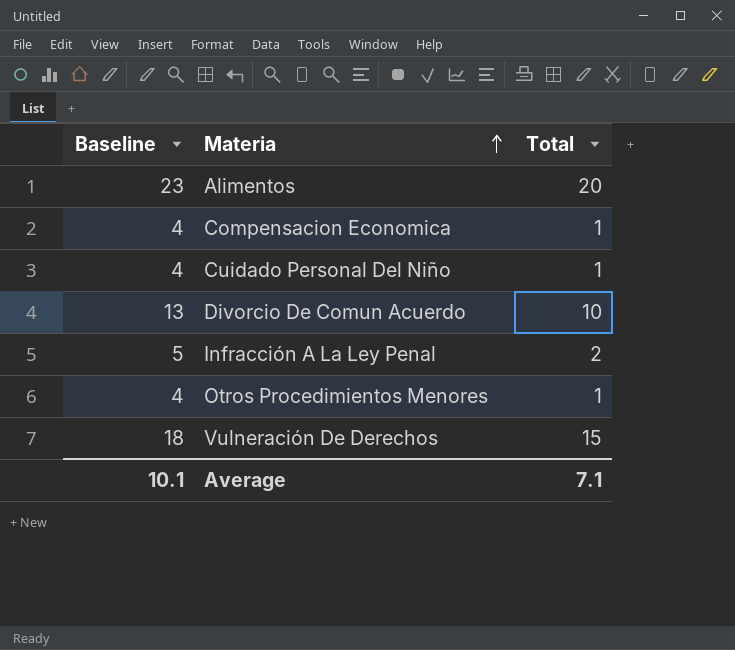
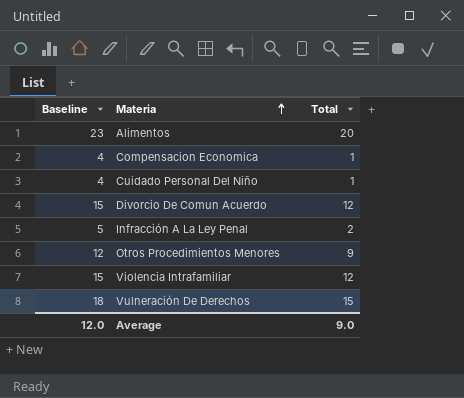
Divorcio De Comun Acuerdo | Baseline: 13 -> 15
Divorcio De Comun Acuerdo | Total: 10 -> 12
Otros Procedimientos Menores | Baseline: 4 -> 12
Otros Procedimientos Menores | Total: 1 -> 9
row Violencia Intrafamiliar: none -> 15 | 12
Average | Baseline: 10.1 -> 12.0
Average | Total: 7.1 -> 9.0

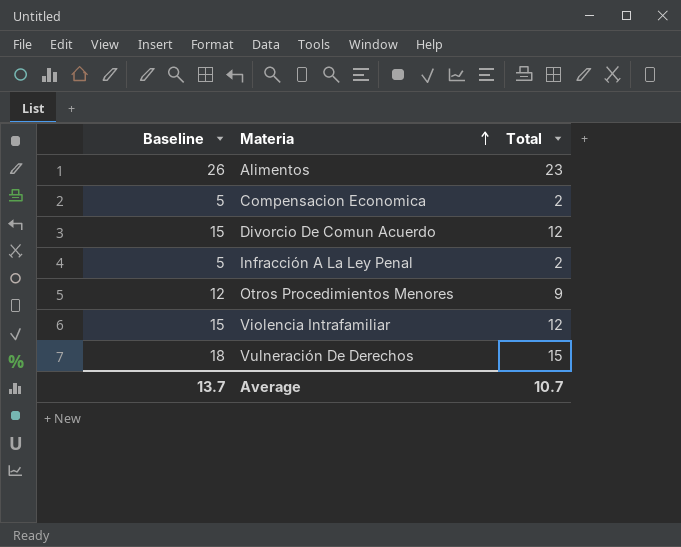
row Cuidado Personal Del Niño: 4 | 1 -> none
Alimentos | Baseline: 23 -> 26
Alimentos | Total: 20 -> 23
Compensacion Economica | Baseline: 4 -> 5
Compensacion Economica | Total: 1 -> 2
Average | Baseline: 12.0 -> 13.7
Average | Total: 9.0 -> 10.7

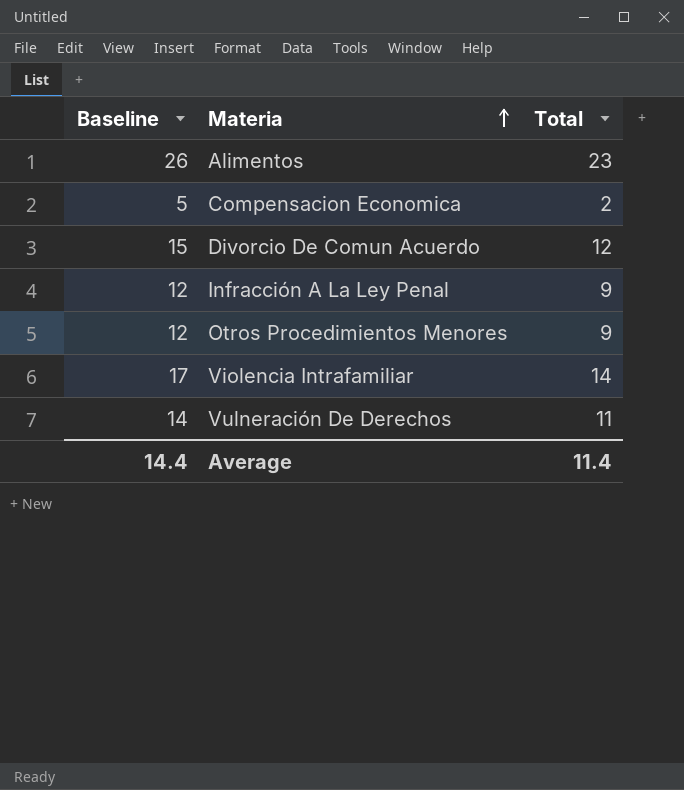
Infracción A La Ley Penal | Baseline: 5 -> 12
Infracción A La Ley Penal | Total: 2 -> 9
Violencia Intrafamiliar | Baseline: 15 -> 17
Violencia Intrafamiliar | Total: 12 -> 14
Vulneración De Derechos | Baseline: 18 -> 14
Vulneración De Derechos | Total: 15 -> 11
Average | Baseline: 13.7 -> 14.4
Average | Total: 10.7 -> 11.4

